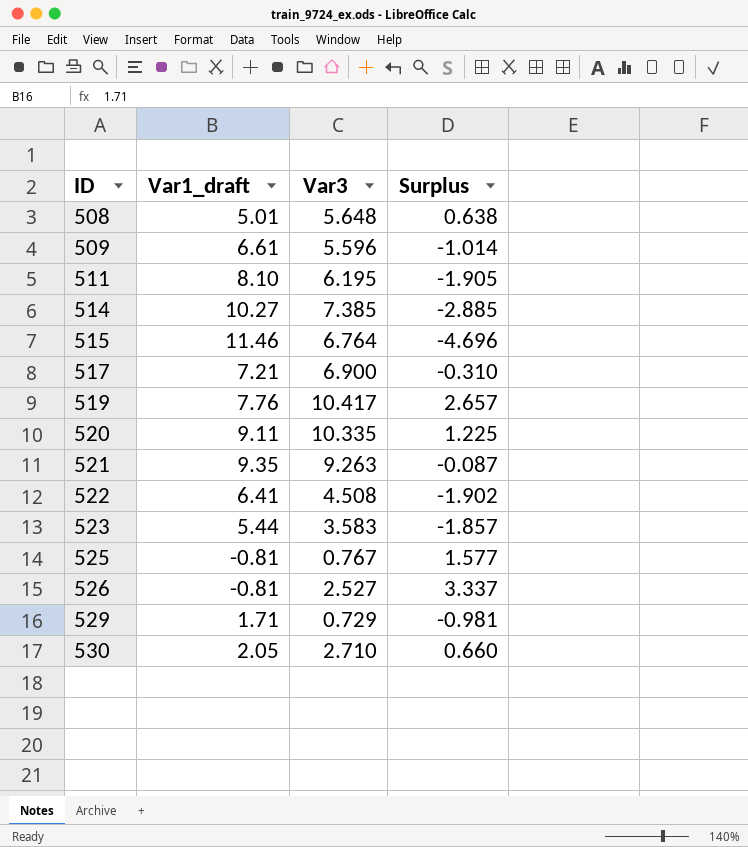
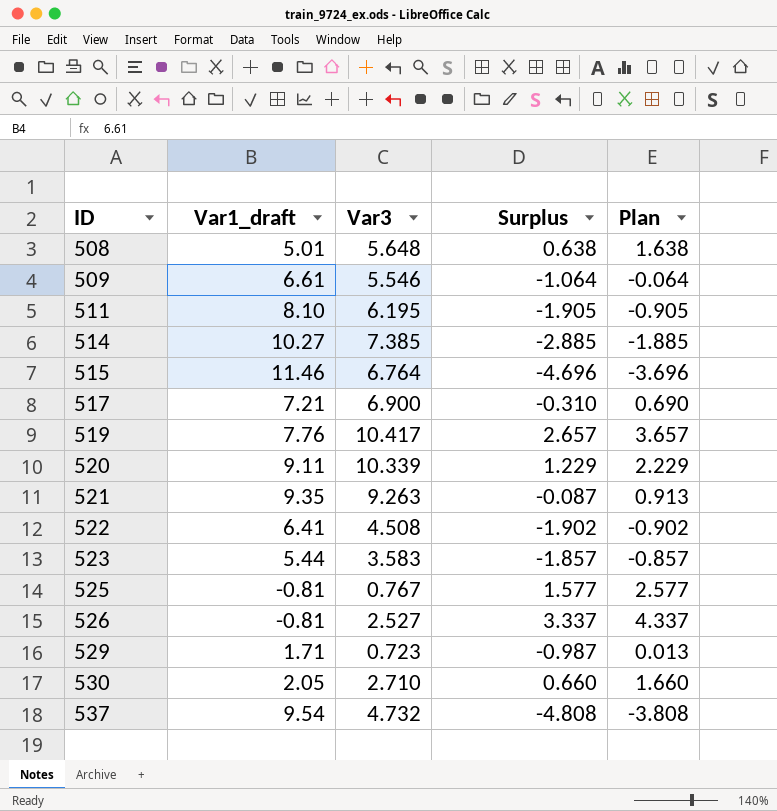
column Plan | formula: none -> [Surplus] + 1
509 | Var3: 5.596 -> 5.546
509 | Surplus: -1.014 -> -1.064
520 | Var3: 10.335 -> 10.339
520 | Surplus: 1.225 -> 1.229
529 | Var3: 0.729 -> 0.723
529 | Surplus: -0.981 -> -0.987
row 537: none -> 9.54 | 4.732 | -4.808 | -3.808

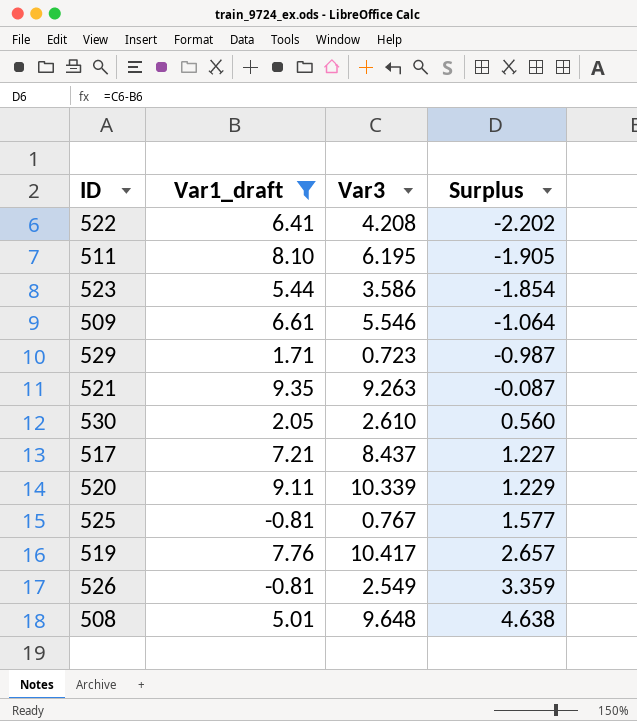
filter: none -> Var1_draft <= 9.35
row order: ID ascending -> Surplus ascending
column Plan | formula: [Surplus] + 1 -> none
522 | Var3: 4.508 -> 4.208
522 | Surplus: -1.902 -> -2.202
523 | Var3: 3.583 -> 3.586
523 | Surplus: -1.857 -> -1.854
530 | Var3: 2.710 -> 2.610
530 | Surplus: 0.660 -> 0.560
517 | Var3: 6.900 -> 8.437
517 | Surplus: -0.310 -> 1.227
526 | Var3: 2.527 -> 2.549
526 | Surplus: 3.337 -> 3.359
508 | Var3: 5.648 -> 9.648
508 | Surplus: 0.638 -> 4.638

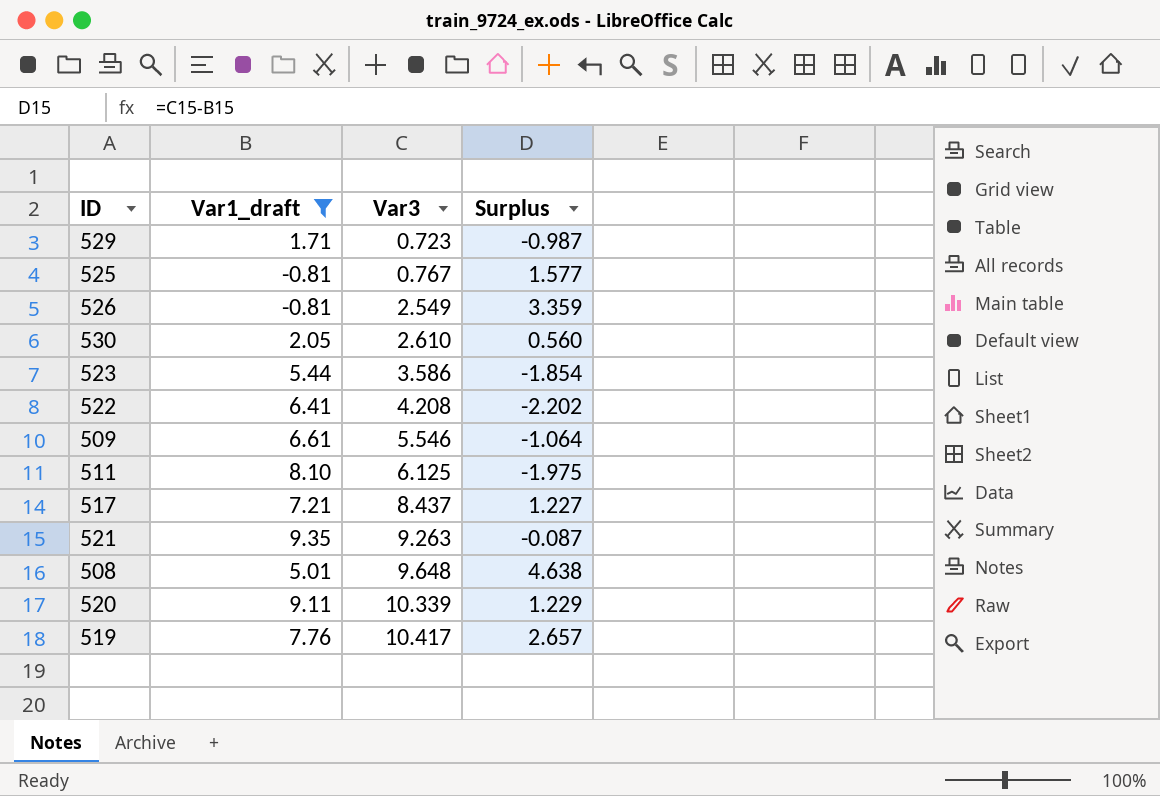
row order: Surplus ascending -> Var3 ascending
511 | Var3: 6.195 -> 6.125
511 | Surplus: -1.905 -> -1.975

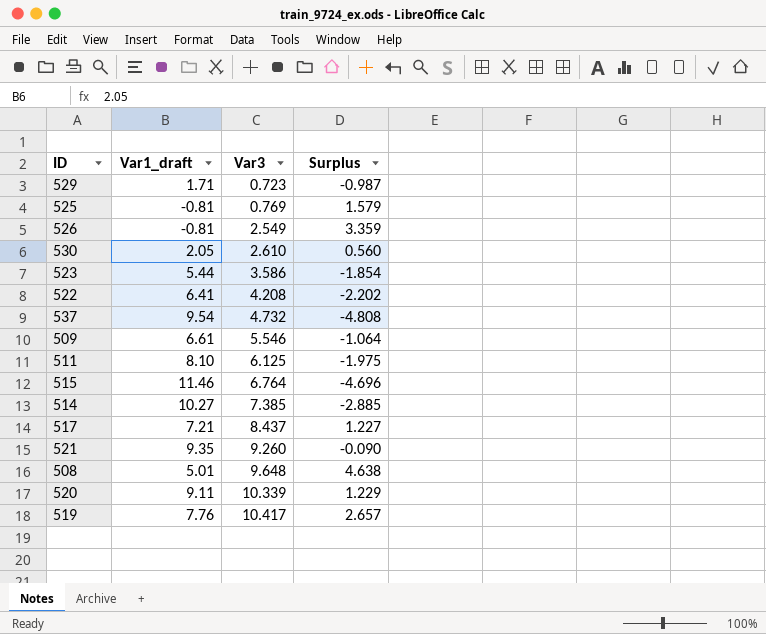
filter: Var1_draft <= 9.35 -> none
525 | Var3: 0.767 -> 0.769
525 | Surplus: 1.577 -> 1.579
521 | Var3: 9.263 -> 9.260
521 | Surplus: -0.087 -> -0.090

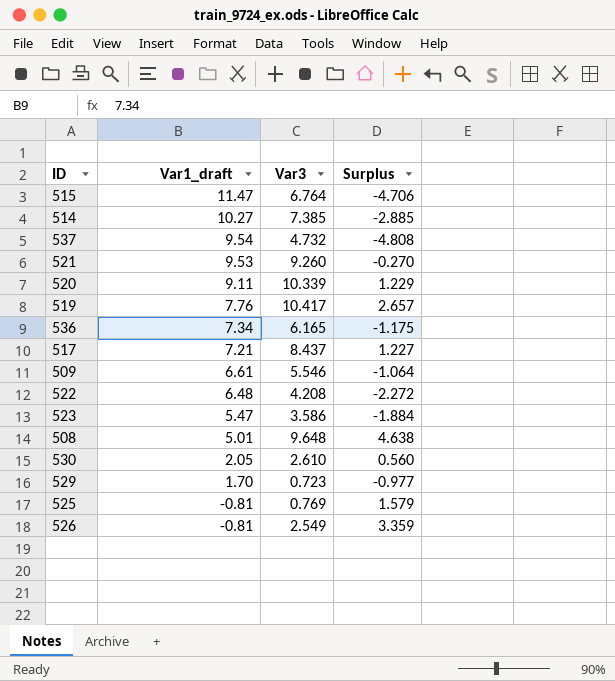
row order: Var3 ascending -> Var1_draft descending
row 511: 8.10 | 6.125 | -1.975 -> none
515 | Var1_draft: 11.46 -> 11.47
515 | Surplus: -4.696 -> -4.706
521 | Var1_draft: 9.35 -> 9.53
521 | Surplus: -0.090 -> -0.270
row 536: none -> 7.34 | 6.165 | -1.175
522 | Var1_draft: 6.41 -> 6.48
522 | Surplus: -2.202 -> -2.272
523 | Var1_draft: 5.44 -> 5.47
523 | Surplus: -1.854 -> -1.884
529 | Var1_draft: 1.71 -> 1.70
529 | Surplus: -0.987 -> -0.977

